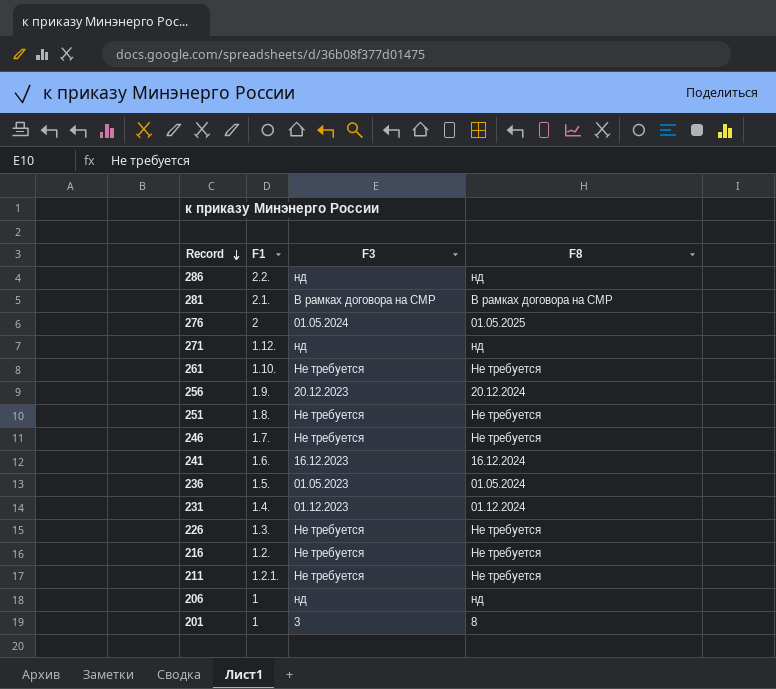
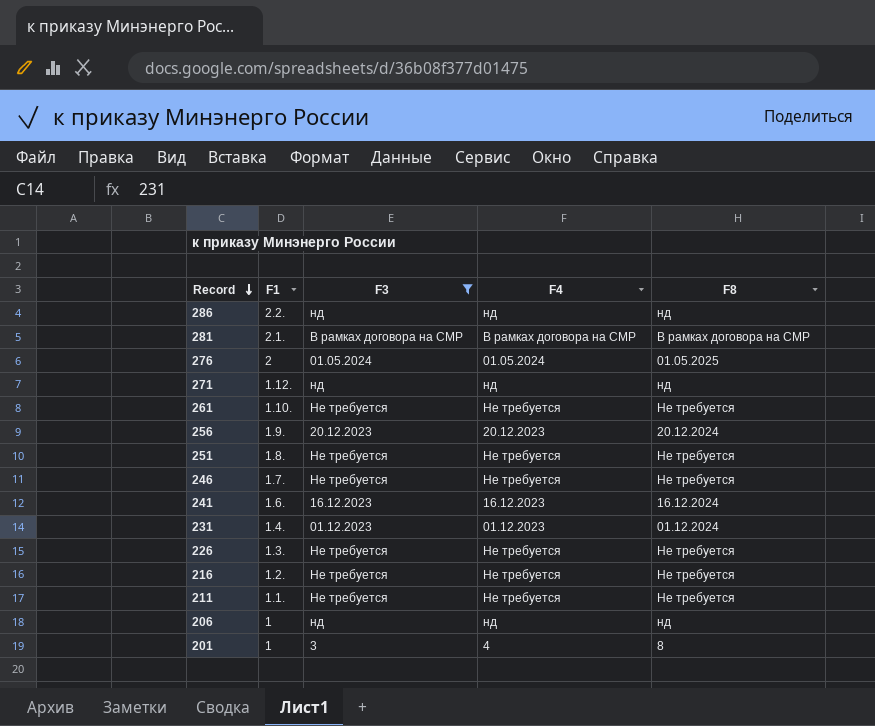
filter: none -> F3 != 01.05.2023
column F4 | position: none -> 4
211 | F1: 1.2.1. -> 1.1.

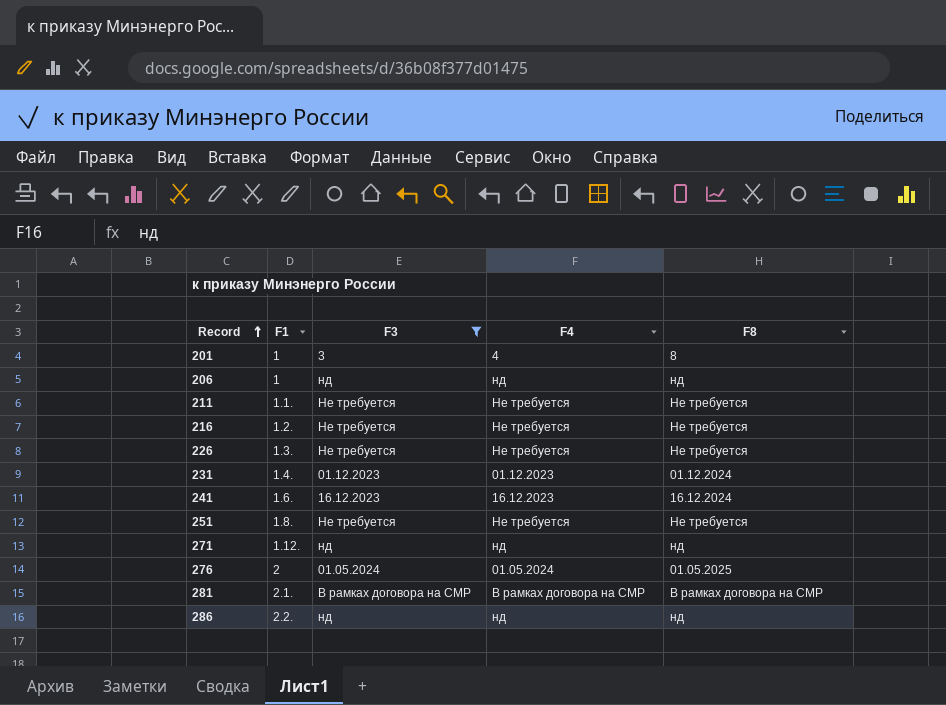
row order: Record descending -> Record ascending
row 261: 1.10. | Не требуется | Не требуется | Не требуется -> none
row 256: 1.9. | 20.12.2023 | 20.12.2023 | 20.12.2024 -> none
row 246: 1.7. | Не требуется | Не требуется | Не требуется -> none

